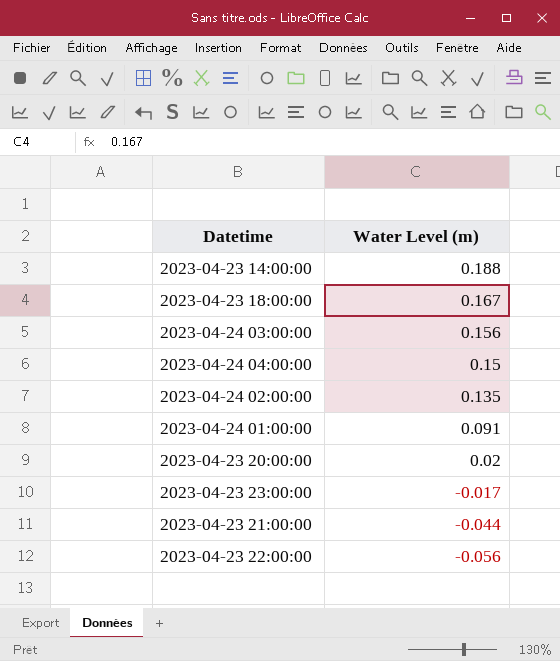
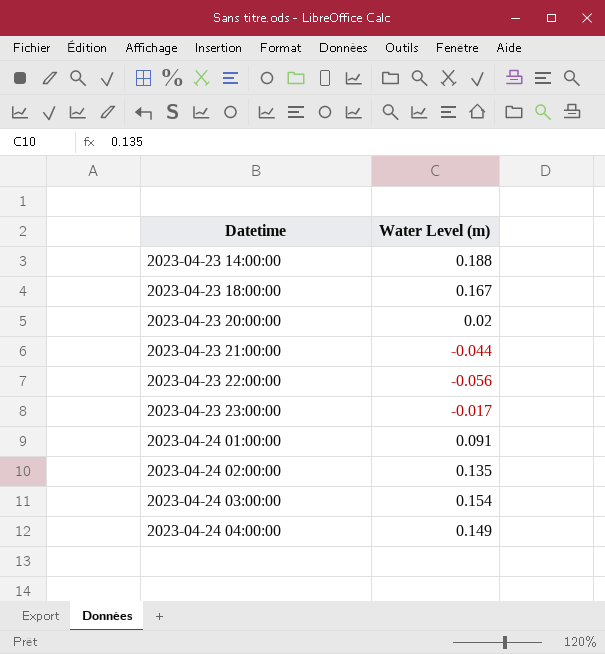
row order: Water Level (m) descending -> Datetime ascending
2023-04-24 03:00:00 | Water Level (m): 0.156 -> 0.154
2023-04-24 04:00:00 | Water Level (m): 0.15 -> 0.149

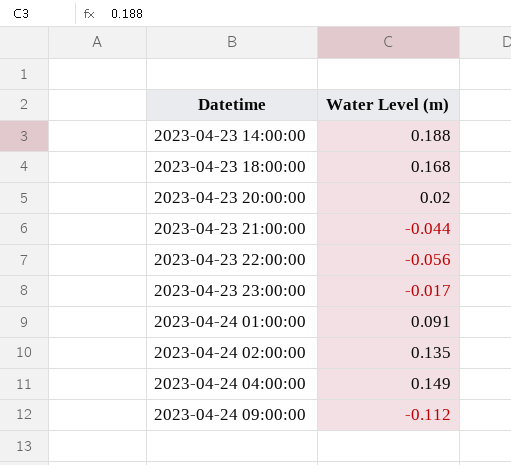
row 2023-04-24 03:00:00: 0.154 -> none
2023-04-23 18:00:00 | Water Level (m): 0.167 -> 0.168
row 2023-04-24 09:00:00: none -> -0.112

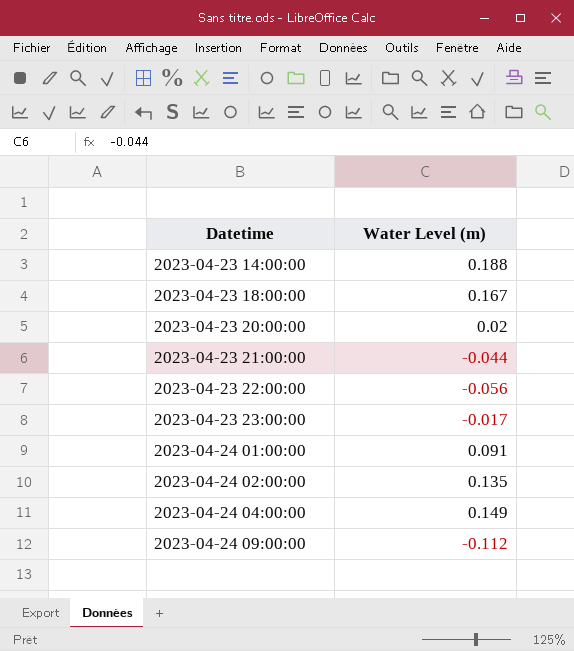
2023-04-23 18:00:00 | Water Level (m): 0.168 -> 0.167

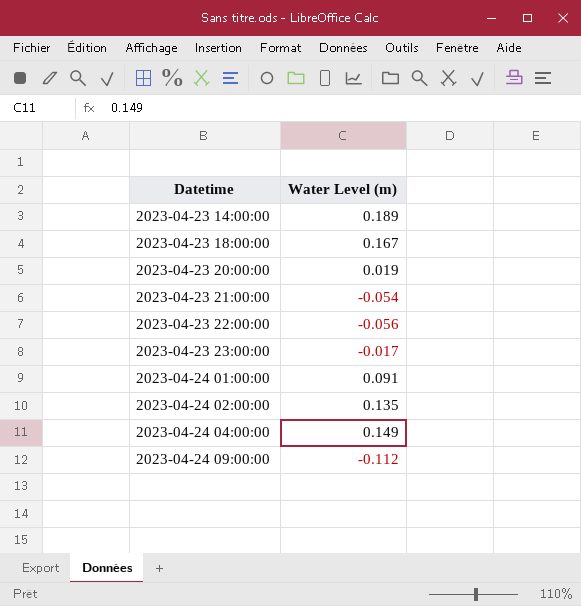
2023-04-23 14:00:00 | Water Level (m): 0.188 -> 0.189
2023-04-23 20:00:00 | Water Level (m): 0.02 -> 0.019
2023-04-23 21:00:00 | Water Level (m): -0.044 -> -0.054

